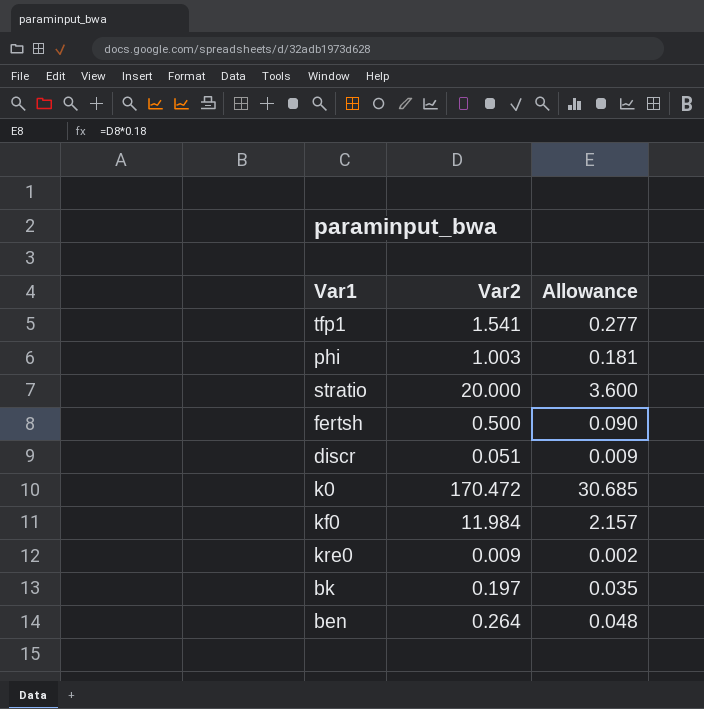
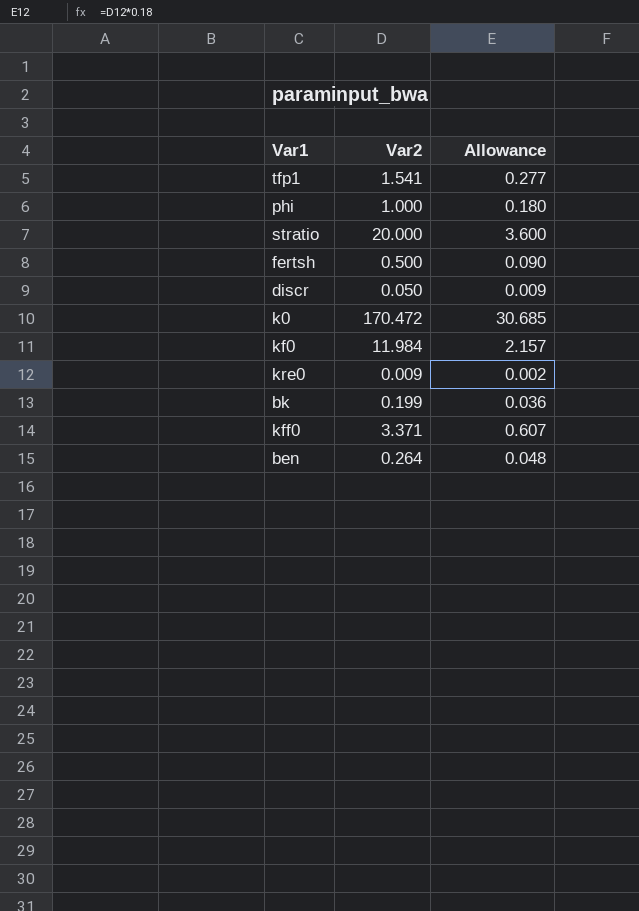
phi | Var2: 1.003 -> 1.000
phi | Allowance: 0.181 -> 0.180
discr | Var2: 0.051 -> 0.050
bk | Var2: 0.197 -> 0.199
bk | Allowance: 0.035 -> 0.036
row kff0: none -> 3.371 | 0.607

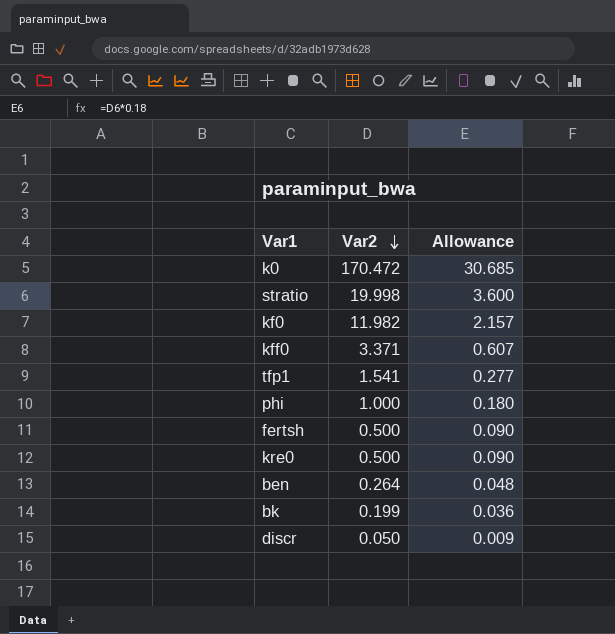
row order: none -> Var2 descending
stratio | Var2: 20.000 -> 19.998
kf0 | Var2: 11.984 -> 11.982
kre0 | Var2: 0.009 -> 0.500
kre0 | Allowance: 0.002 -> 0.090

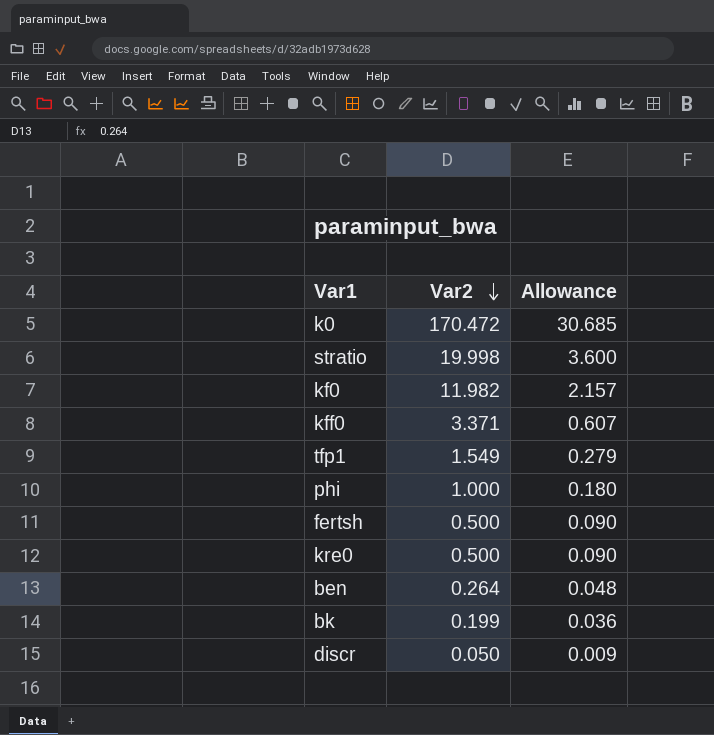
tfp1 | Var2: 1.541 -> 1.549
tfp1 | Allowance: 0.277 -> 0.279

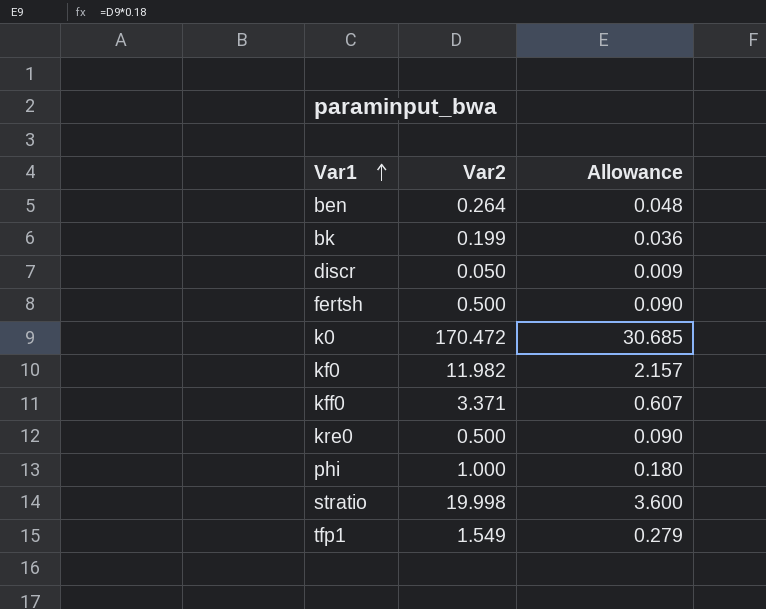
row order: Var2 descending -> Var1 ascending

